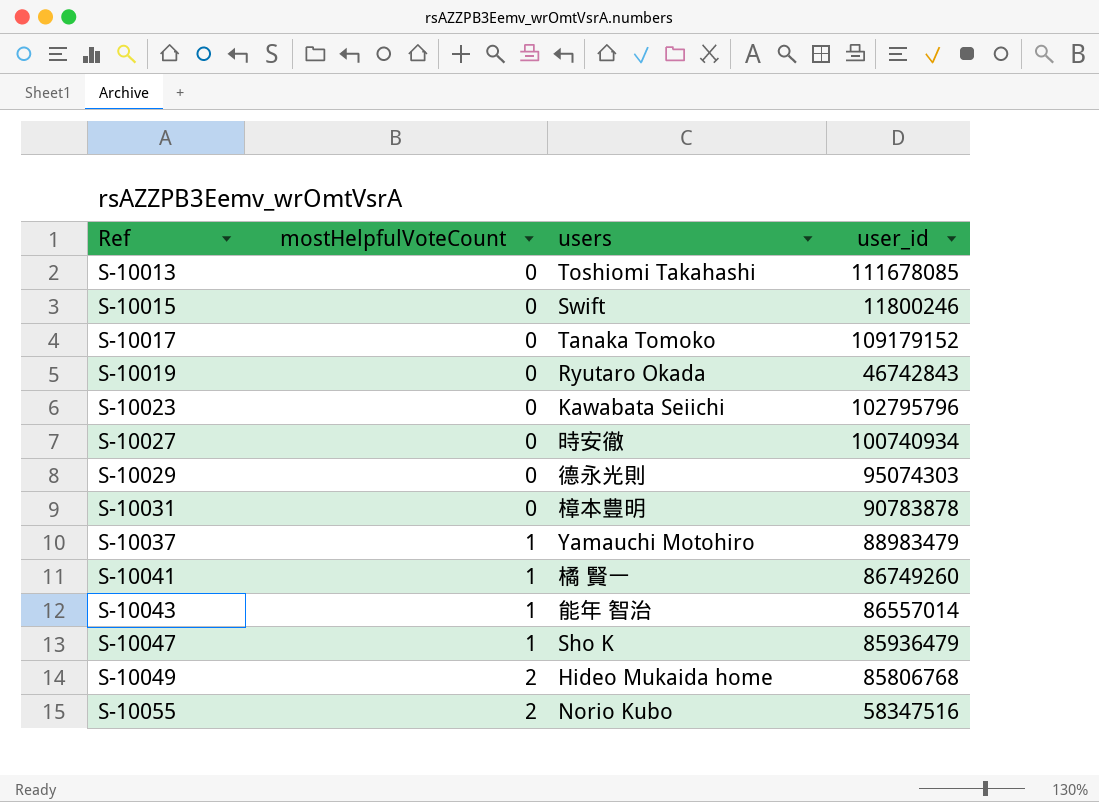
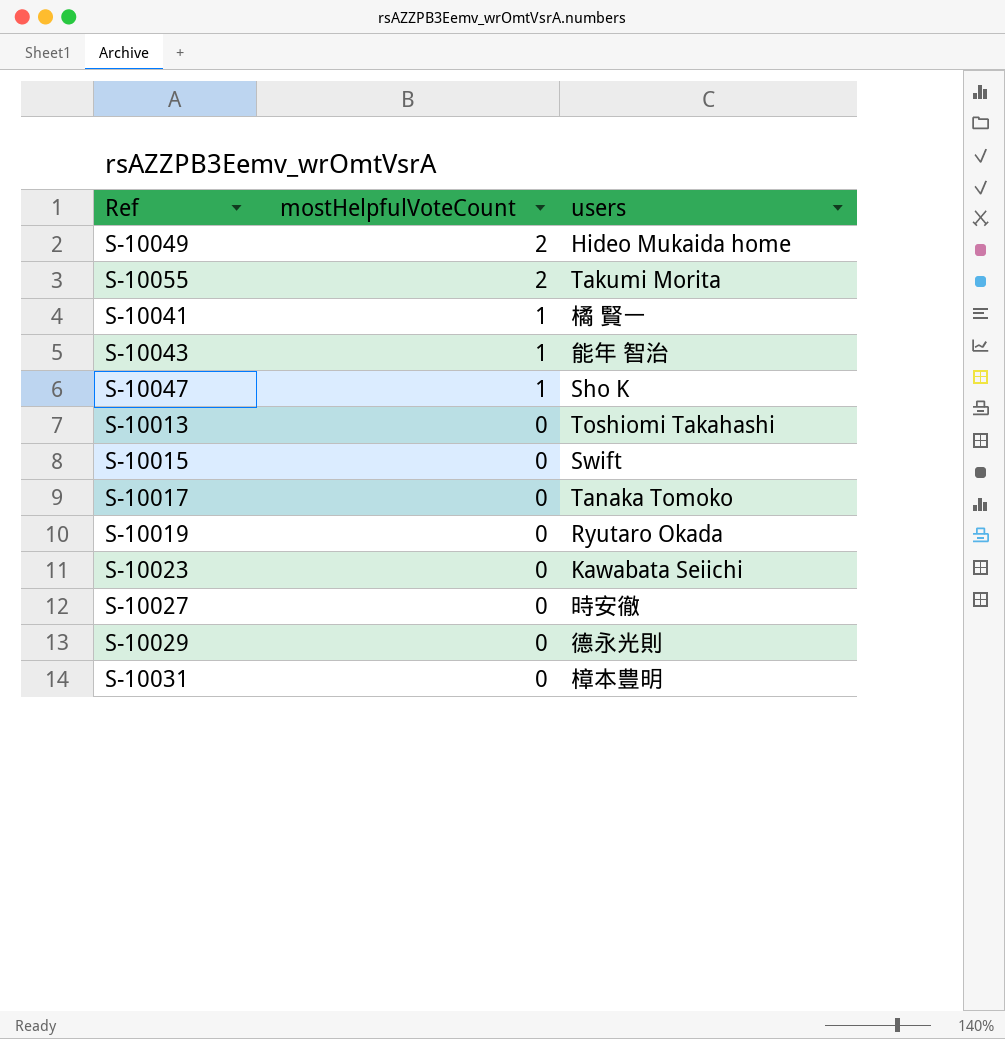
row order: Ref ascending -> mostHelpfulVoteCount descending
column user_id | position: 4 -> none
row S-10037: 1 | Yamauchi Motohiro | 88983479 -> none
S-10055 | users: Norio Kubo -> Takumi Morita

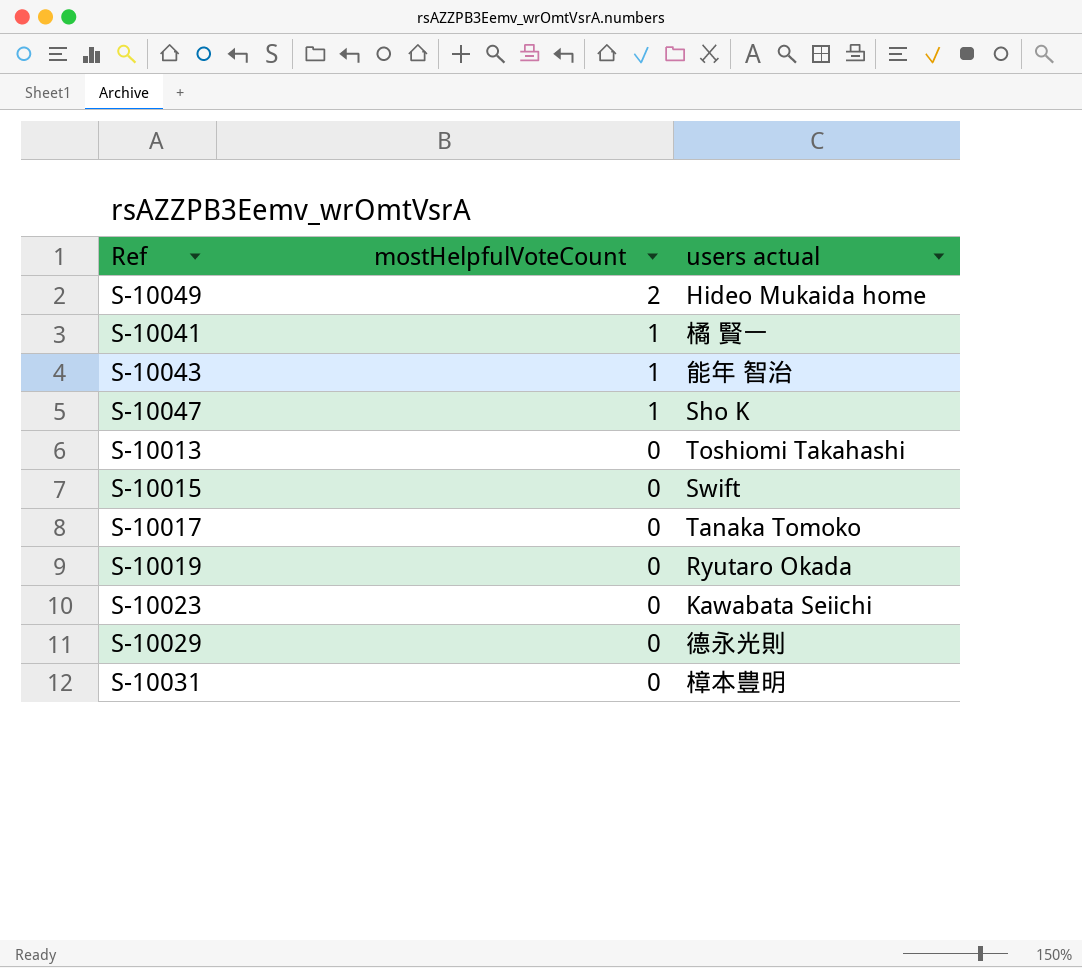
column name: users -> users actual
row S-10055: 2 | Takumi Morita -> none
row S-10027: 0 | 時安徹 -> none

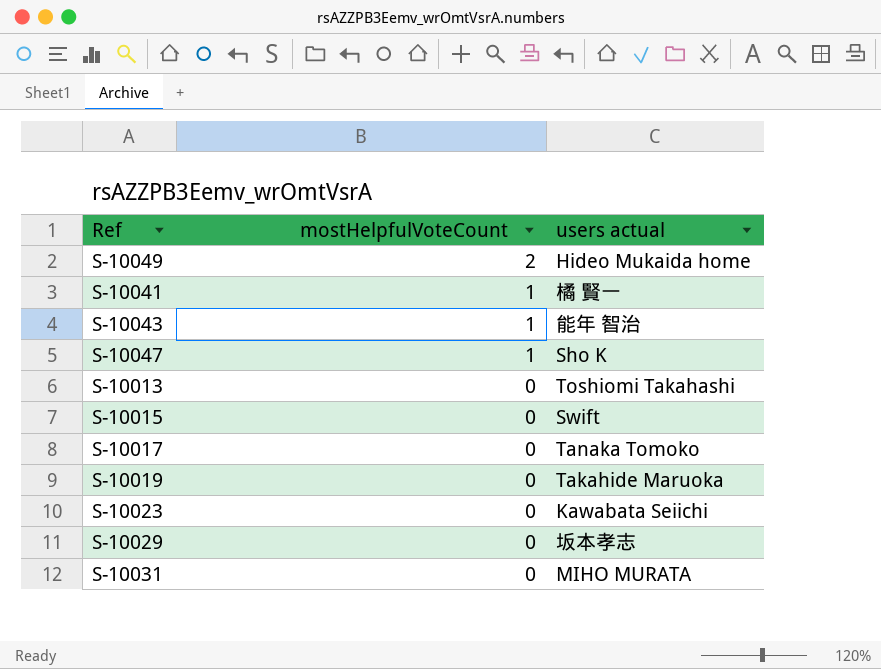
S-10019 | users actual: Ryutaro Okada -> Takahide Maruoka
S-10029 | users actual: 德永光則 -> 坂本孝志
S-10031 | users actual: 樟本豊明 -> MIHO MURATA

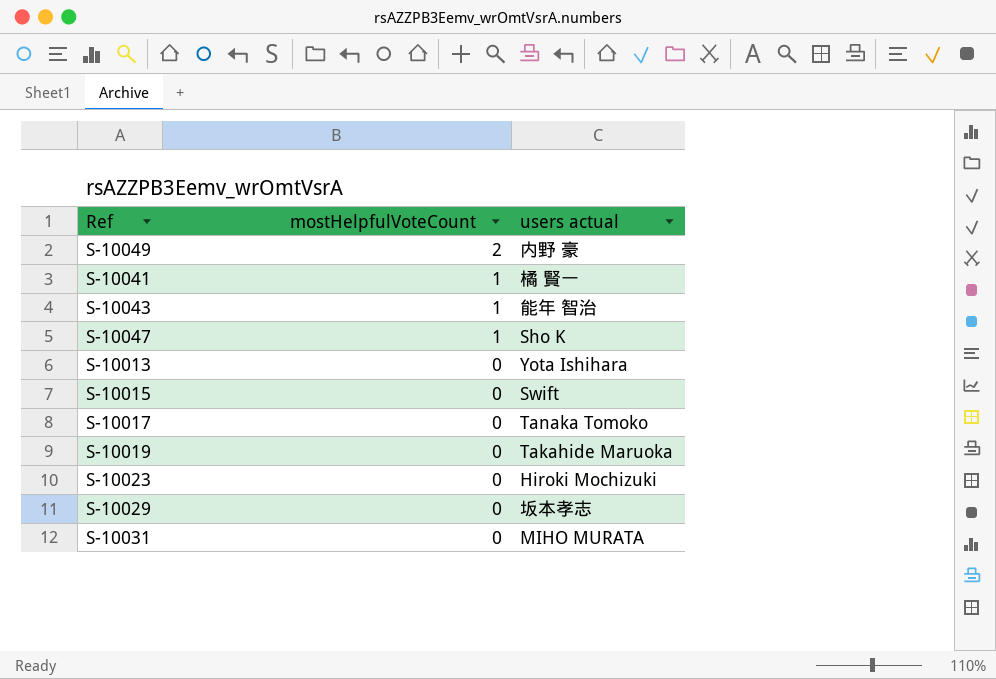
S-10049 | users actual: Hideo Mukaida home -> 内野 豪
S-10013 | users actual: Toshiomi Takahashi -> Yota Ishihara
S-10023 | users actual: Kawabata Seiichi -> Hiroki Mochizuki

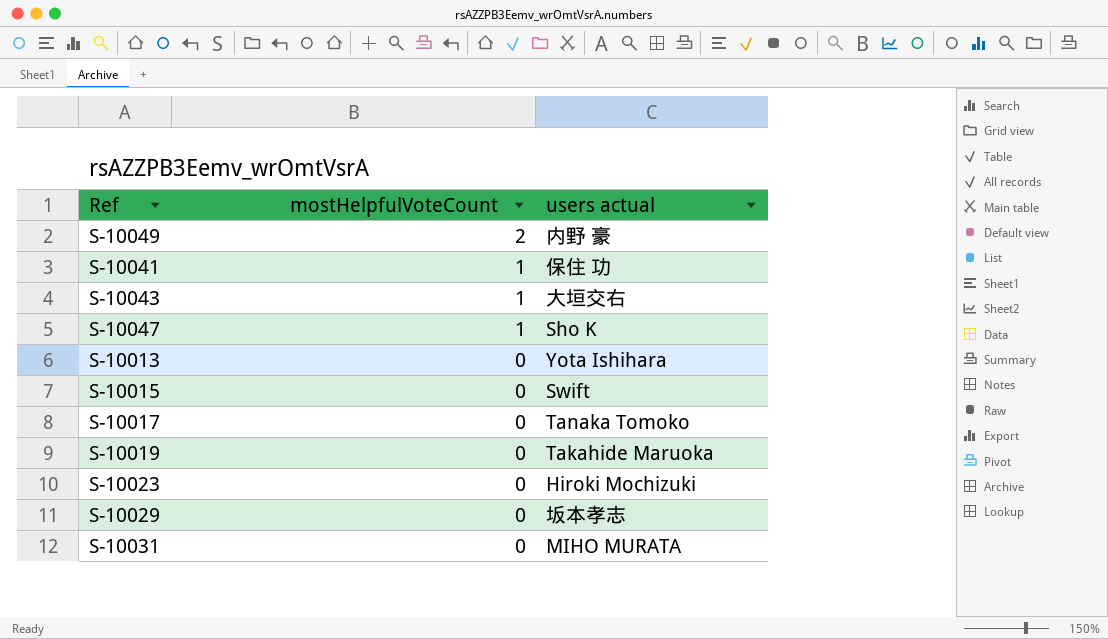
S-10041 | users actual: 橘 賢一 -> 保住 功
S-10043 | users actual: 能年 智治 -> 大垣交右

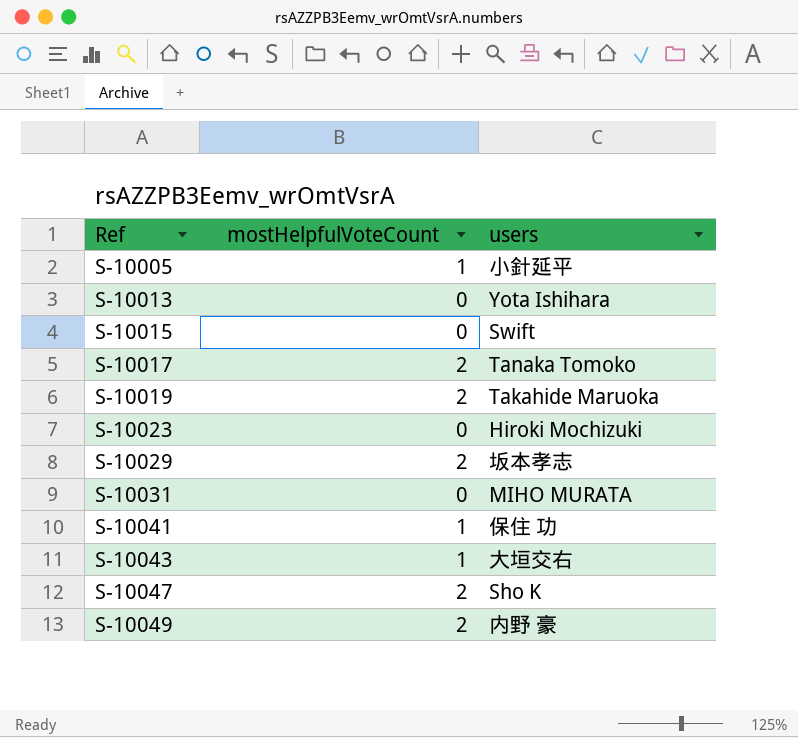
row order: mostHelpfulVoteCount descending -> Ref ascending
column name: users actual -> users
row S-10005: none -> 1 | 小針延平
S-10017 | mostHelpfulVoteCount: 0 -> 2
S-10019 | mostHelpfulVoteCount: 0 -> 2
S-10029 | mostHelpfulVoteCount: 0 -> 2
S-10047 | mostHelpfulVoteCount: 1 -> 2

